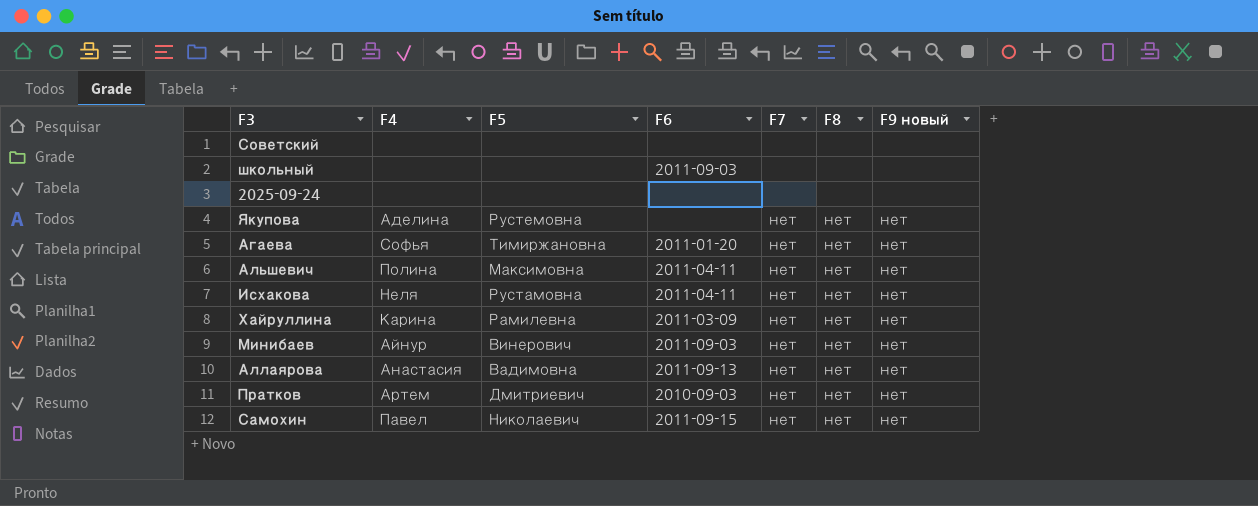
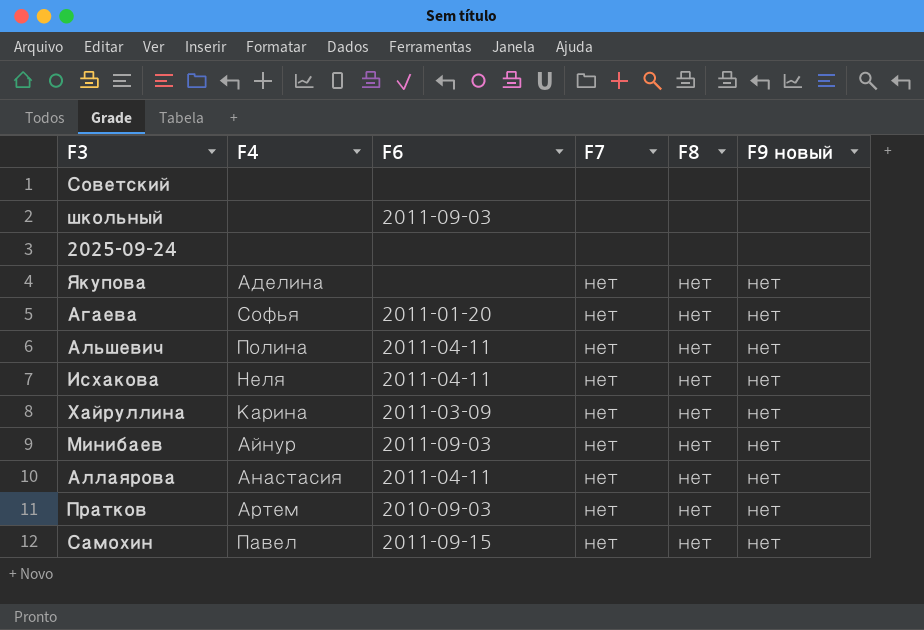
column F5 | position: 3 -> none
Аллаярова | F6: 2011-09-13 -> 2011-04-11

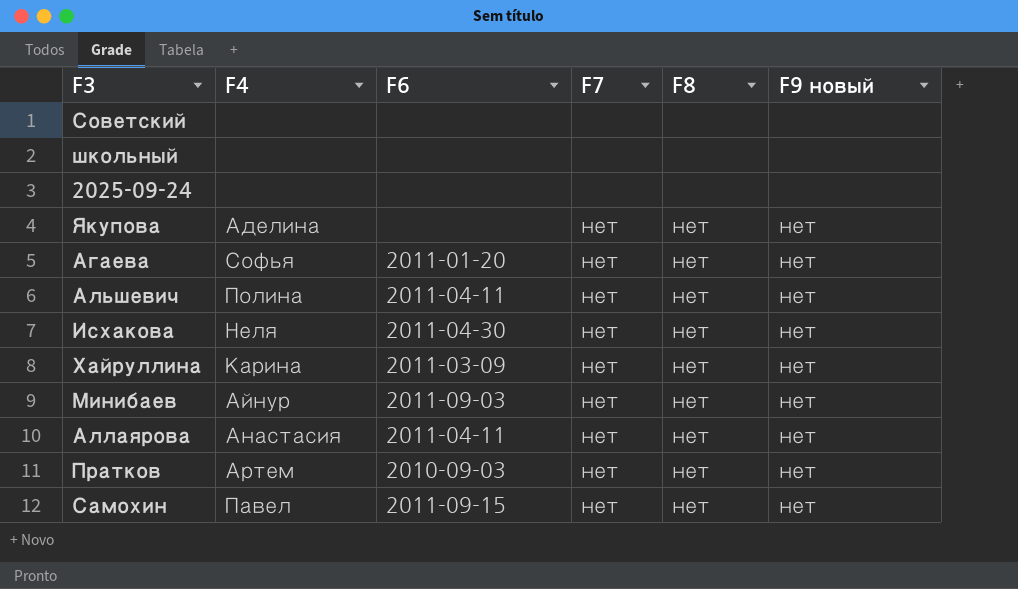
школьный | F6: 2011-09-03 -> none
Исхакова | F6: 2011-04-11 -> 2011-04-30

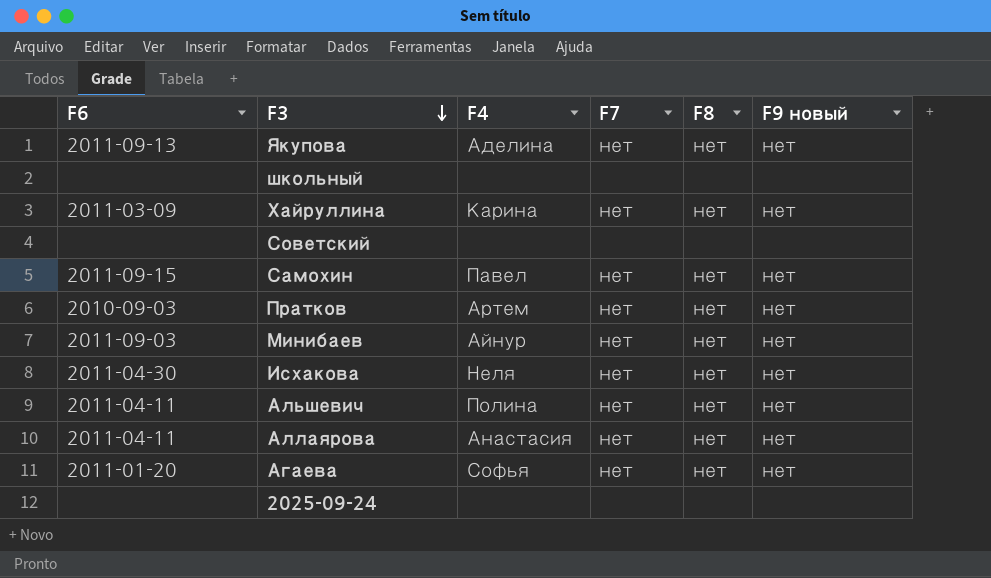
row order: none -> F3 descending
column F6 | position: 3 -> 1
Якупова | F6: none -> 2011-09-13

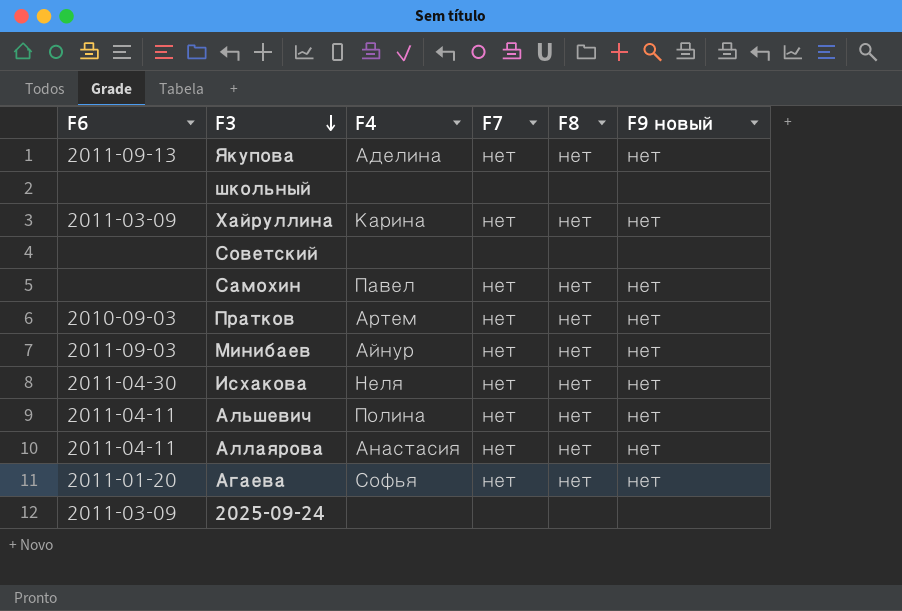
Самохин | F6: 2011-09-15 -> none
2025-09-24 | F6: none -> 2011-03-09

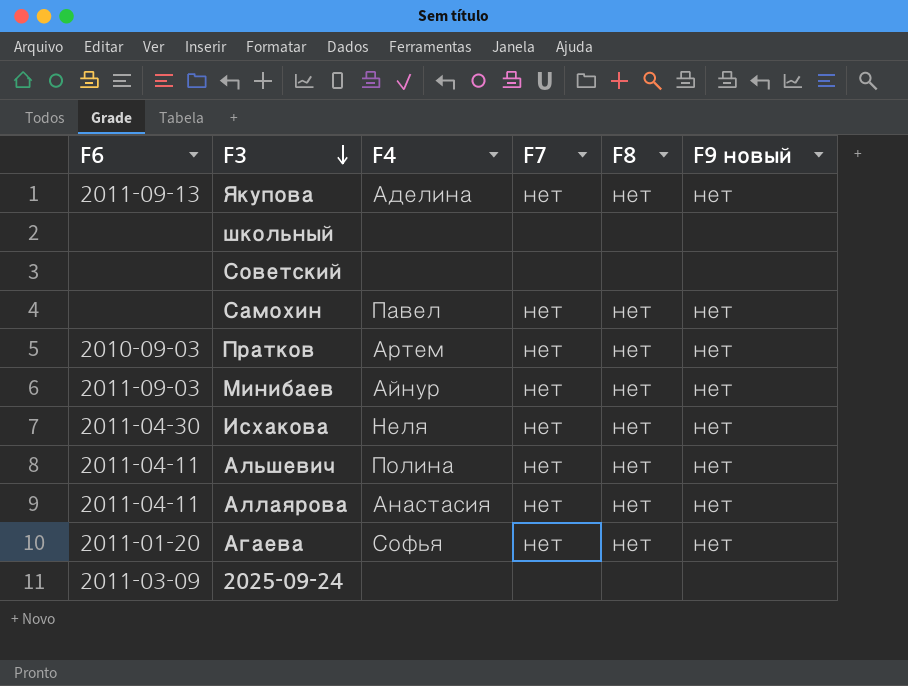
row Хайруллина: 2011-03-09 | Карина | нет | нет | нет -> none

